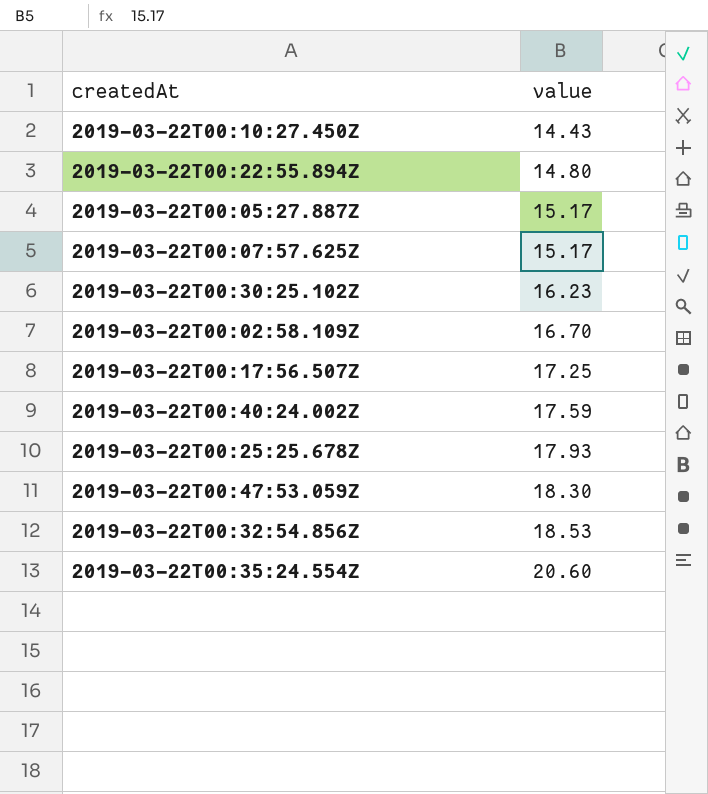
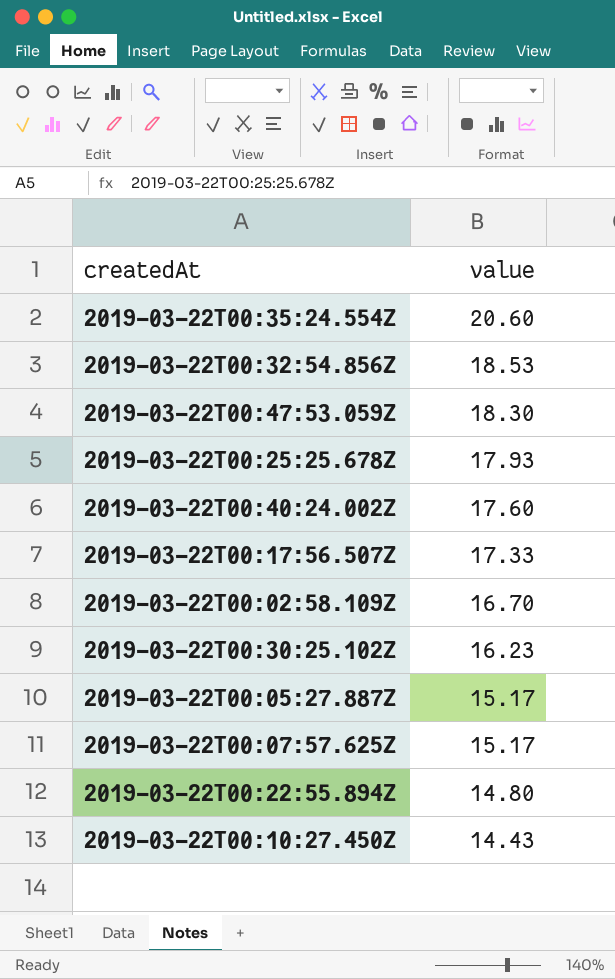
row order: value ascending -> value descending
2019-03-22T00:40:24.002Z | value: 17.59 -> 17.60
2019-03-22T00:17:56.507Z | value: 17.25 -> 17.33

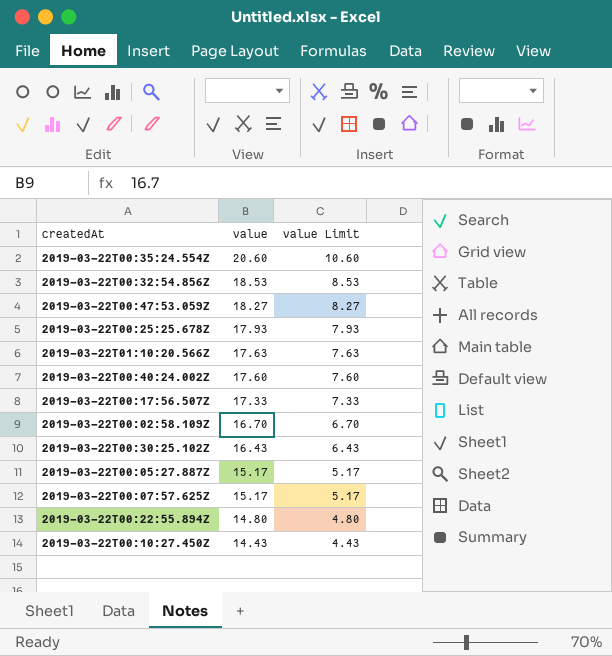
column value Limit | formula: none -> [value] - 10
2019-03-22T00:47:53.059Z | value: 18.30 -> 18.27
row 2019-03-22T01:10:20.566Z: none -> 17.63 | 7.63
2019-03-22T00:30:25.102Z | value: 16.23 -> 16.43

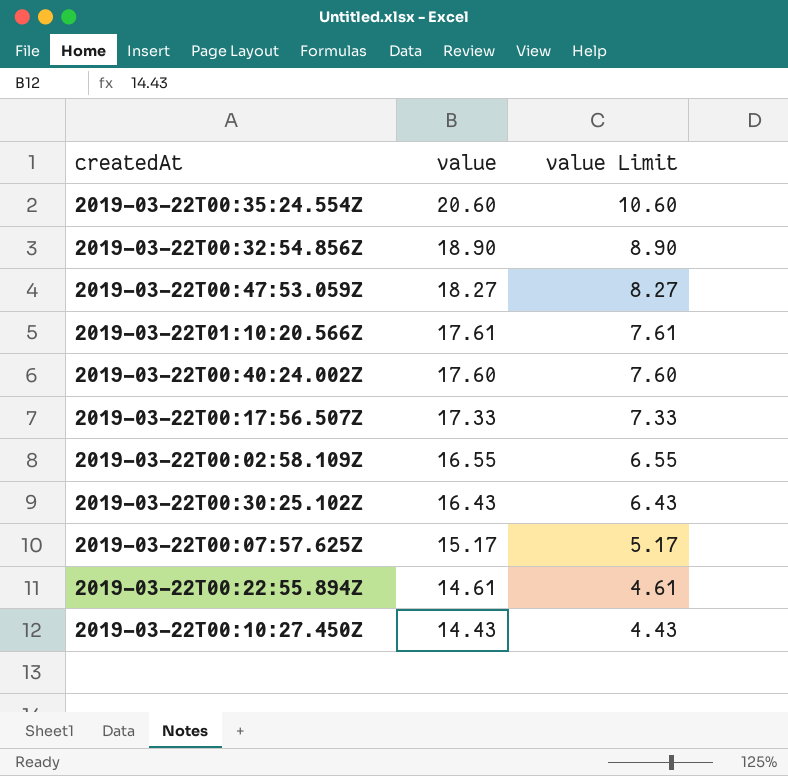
row 2019-03-22T00:25:25.678Z: 17.93 | 7.93 -> none
row 2019-03-22T00:05:27.887Z: 15.17 | 5.17 -> none
2019-03-22T00:32:54.856Z | value: 18.53 -> 18.90
2019-03-22T00:32:54.856Z | value Limit: 8.53 -> 8.90
2019-03-22T01:10:20.566Z | value: 17.63 -> 17.61
2019-03-22T01:10:20.566Z | value Limit: 7.63 -> 7.61
2019-03-22T00:02:58.109Z | value: 16.70 -> 16.55
2019-03-22T00:02:58.109Z | value Limit: 6.70 -> 6.55
2019-03-22T00:22:55.894Z | value: 14.80 -> 14.61
2019-03-22T00:22:55.894Z | value Limit: 4.80 -> 4.61

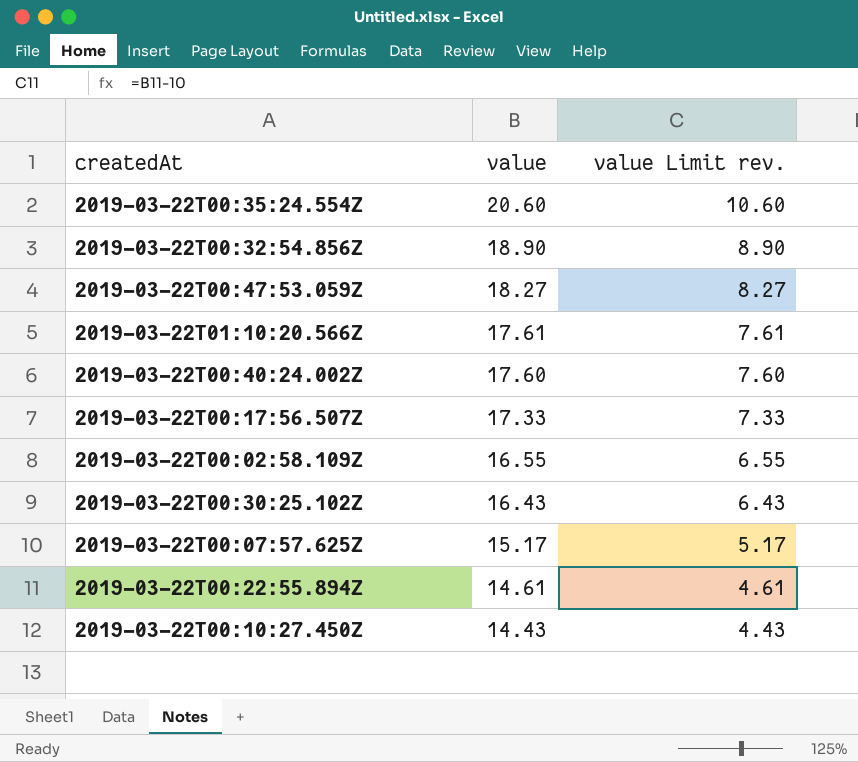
column name: value Limit -> value Limit rev.

